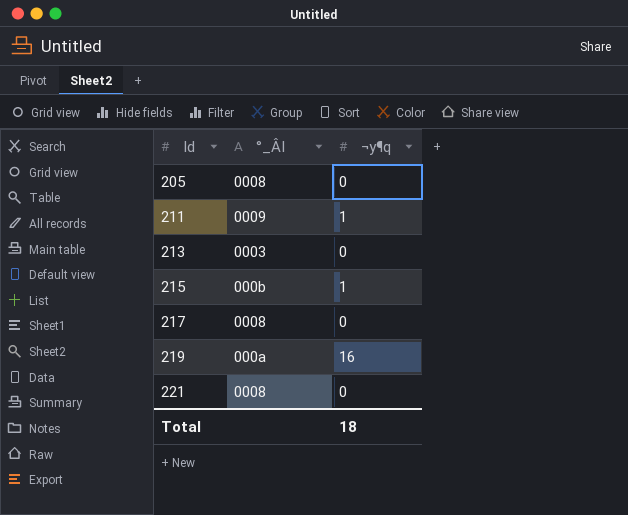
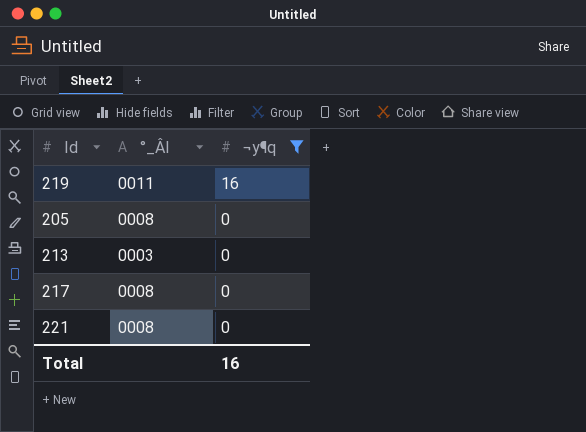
filter: none -> ¬y¶q != 1
row order: Id ascending -> ¬y¶q descending
219 | °_ÂI: 000a -> 0011
Total | ¬y¶q: 18 -> 16

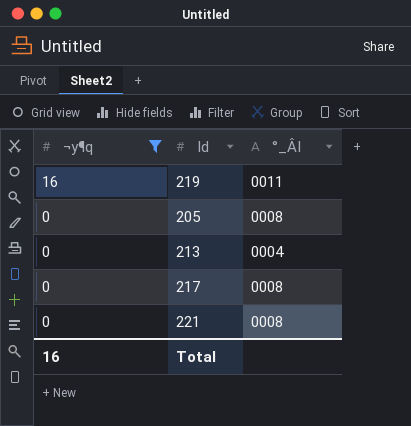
column ¬y¶q | position: 3 -> 1
213 | °_ÂI: 0003 -> 0004

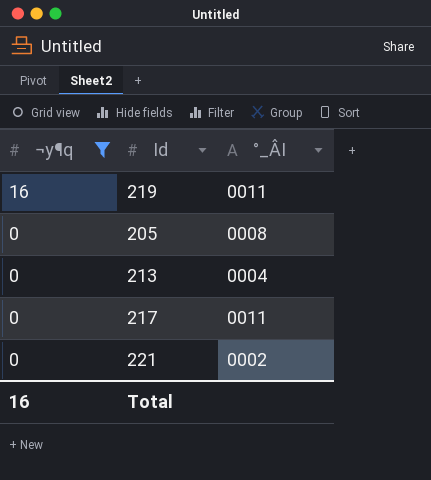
217 | °_ÂI: 0008 -> 0011
221 | °_ÂI: 0008 -> 0002

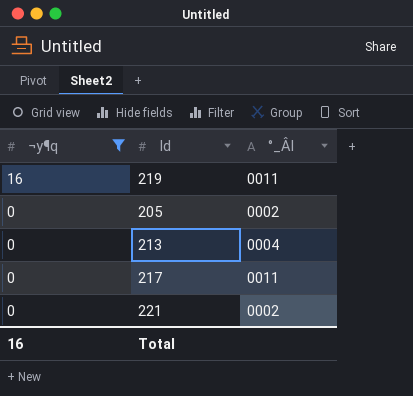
205 | °_ÂI: 0008 -> 0002

